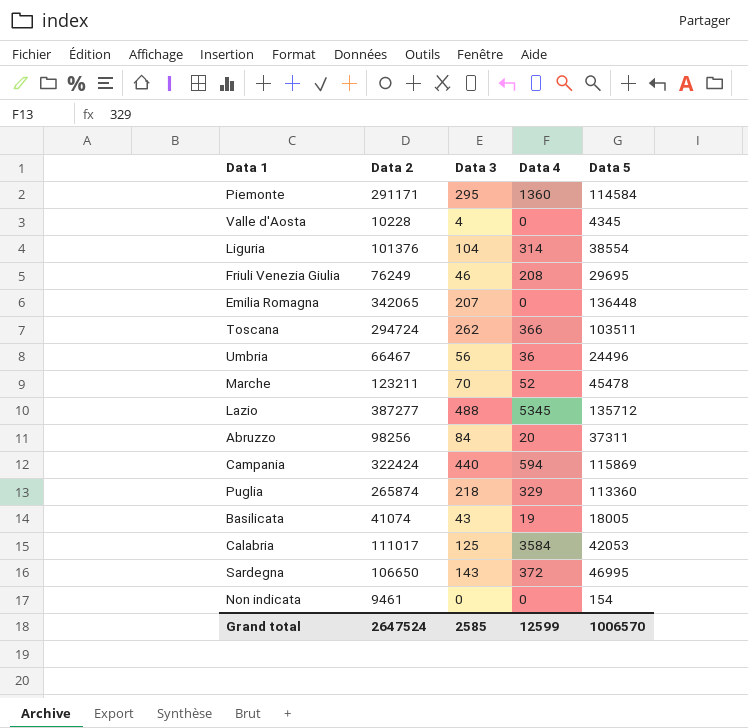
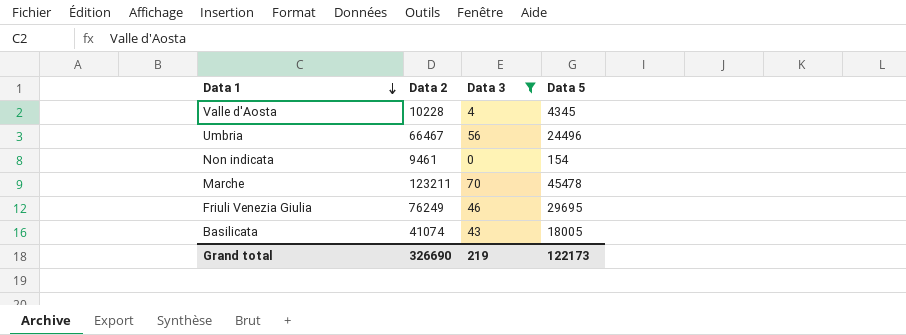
filter: none -> Data 3 <= 70
row order: none -> Data 1 descending
column Data 4 | position: 4 -> none
Grand total | Data 2: 2647524 -> 326690
Grand total | Data 3: 2585 -> 219
Grand total | Data 5: 1006570 -> 122173

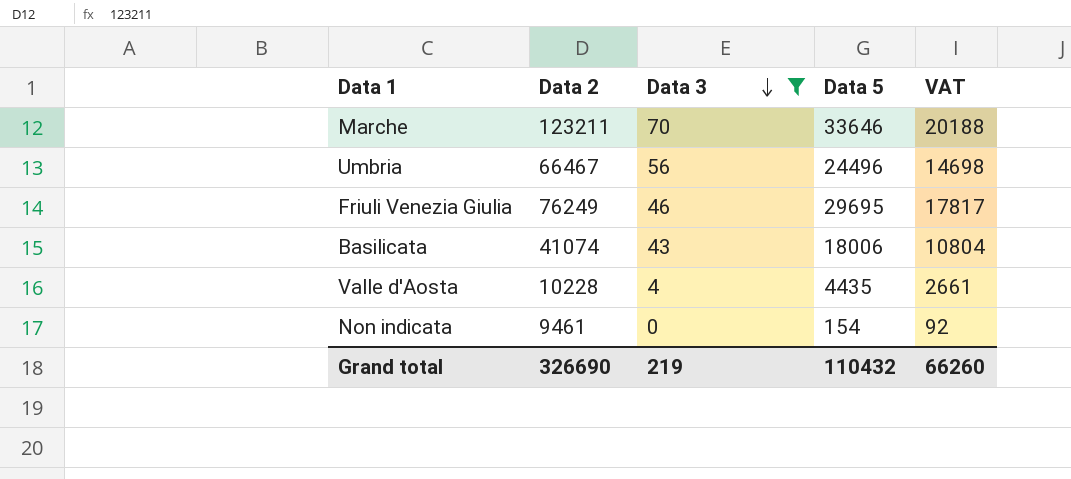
row order: Data 1 descending -> Data 3 descending
column VAT | formula: none -> [Data 5] * 0.6
Marche | Data 5: 45478 -> 33646
Basilicata | Data 5: 18005 -> 18006
Valle d'Aosta | Data 5: 4345 -> 4435
Grand total | Data 5: 122173 -> 110432

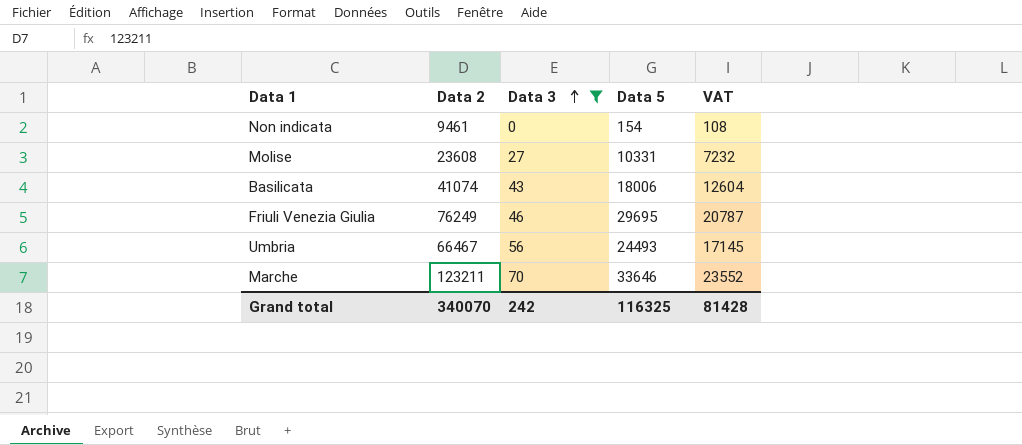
row order: Data 3 descending -> Data 3 ascending
column VAT | formula: [Data 5] * 0.6 -> [Data 5] * 0.7
row Valle d'Aosta: 10228 | 4 | 4435 | 2661 -> none
row Molise: none -> 23608 | 27 | 10331 | 7232
Umbria | Data 5: 24496 -> 24493
Grand total | Data 2: 326690 -> 340070
Grand total | Data 3: 219 -> 242
Grand total | Data 5: 110432 -> 116325
Grand total | VAT: 66260 -> 81428

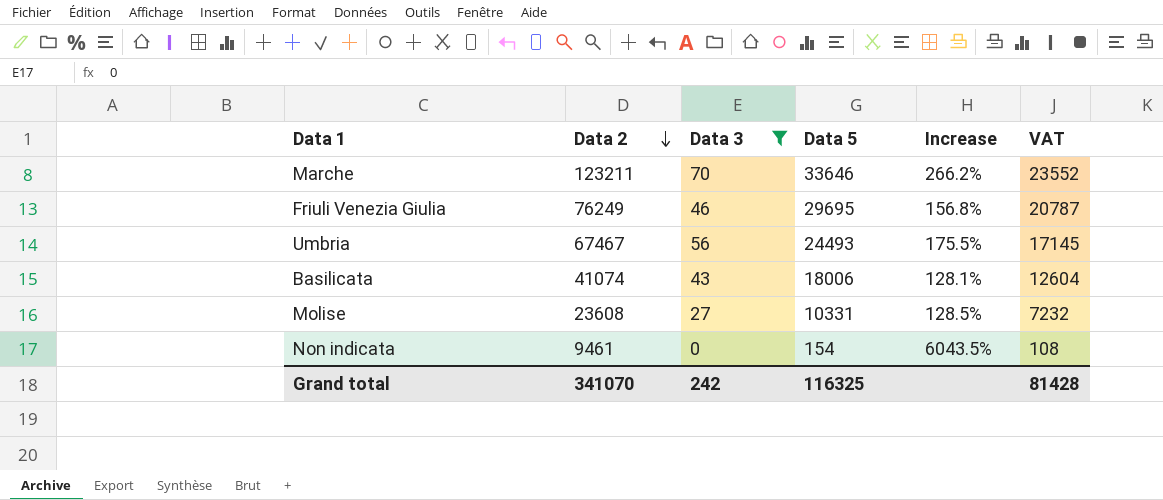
row order: Data 3 ascending -> Data 2 descending
column Increase | formula: none -> ([Data 2] - [Data 5]) / [Data 5]
Umbria | Data 2: 66467 -> 67467
Grand total | Data 2: 340070 -> 341070

